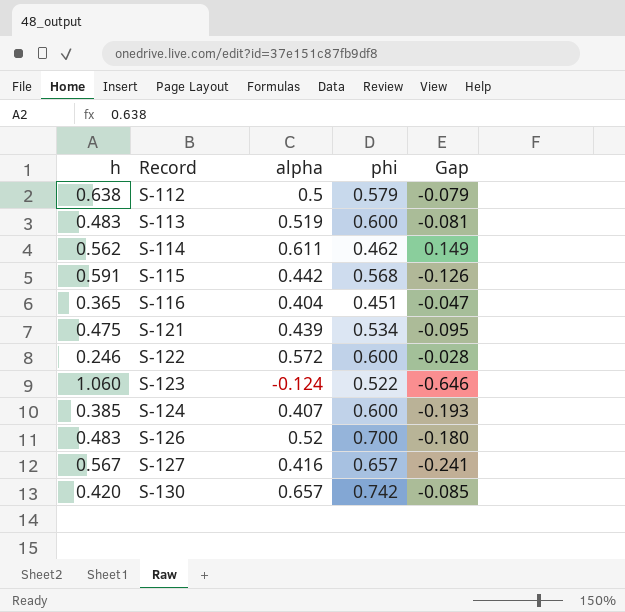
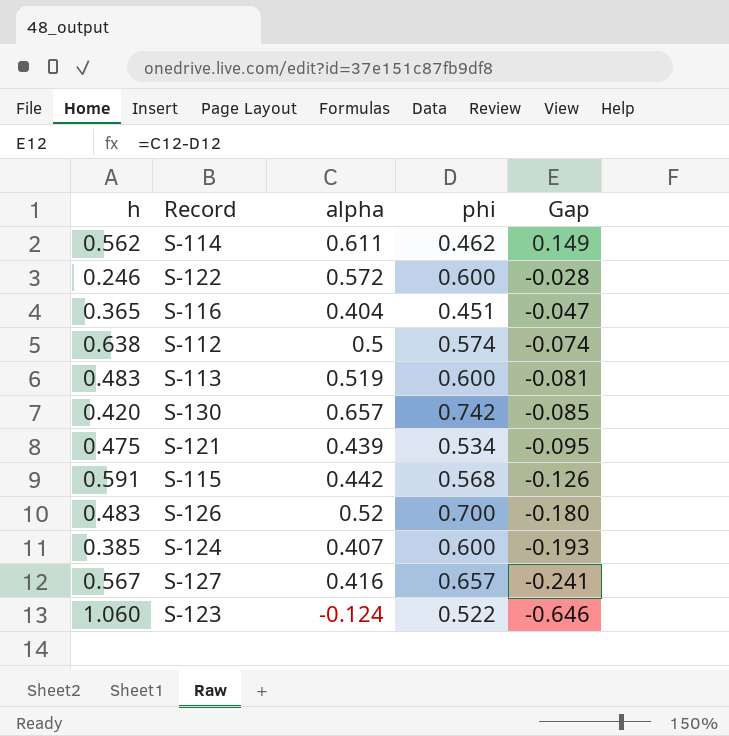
row order: Record ascending -> Gap descending
S-112 | phi: 0.579 -> 0.574
S-112 | Gap: -0.079 -> -0.074

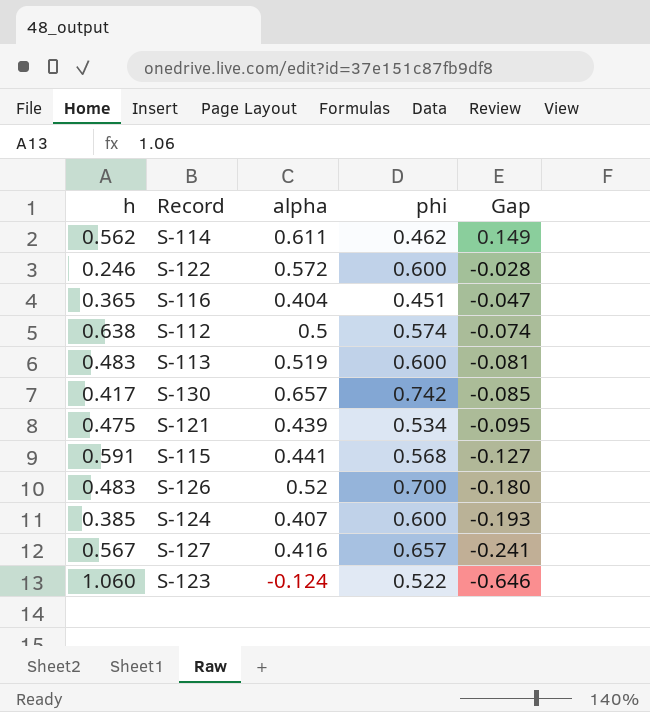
S-130 | h: 0.420 -> 0.417
S-115 | alpha: 0.442 -> 0.441
S-115 | Gap: -0.126 -> -0.127

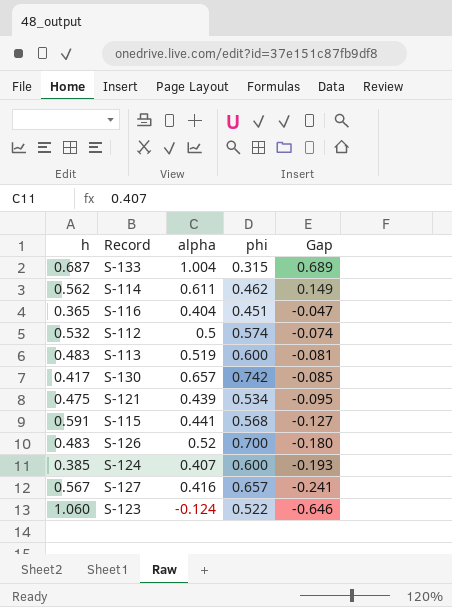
row S-122: 0.246 | 0.572 | 0.600 | -0.028 -> none
row S-133: none -> 0.687 | 1.004 | 0.315 | 0.689
S-112 | h: 0.638 -> 0.532

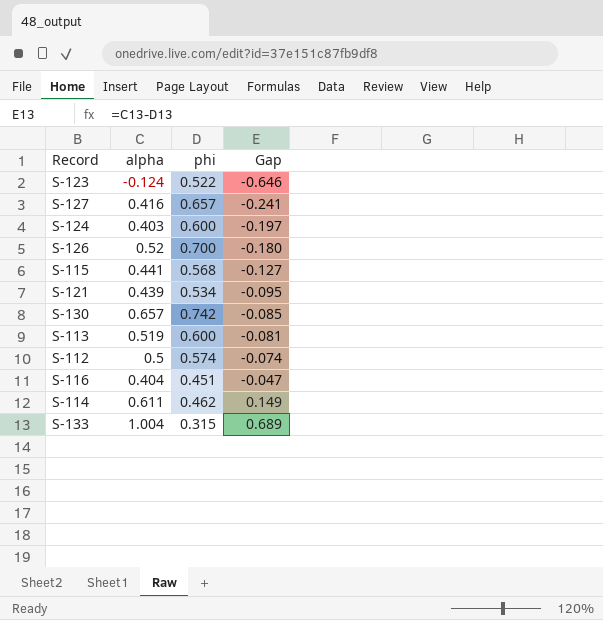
row order: Gap descending -> Gap ascending
column h | position: 1 -> none
S-124 | alpha: 0.407 -> 0.403
S-124 | Gap: -0.193 -> -0.197

